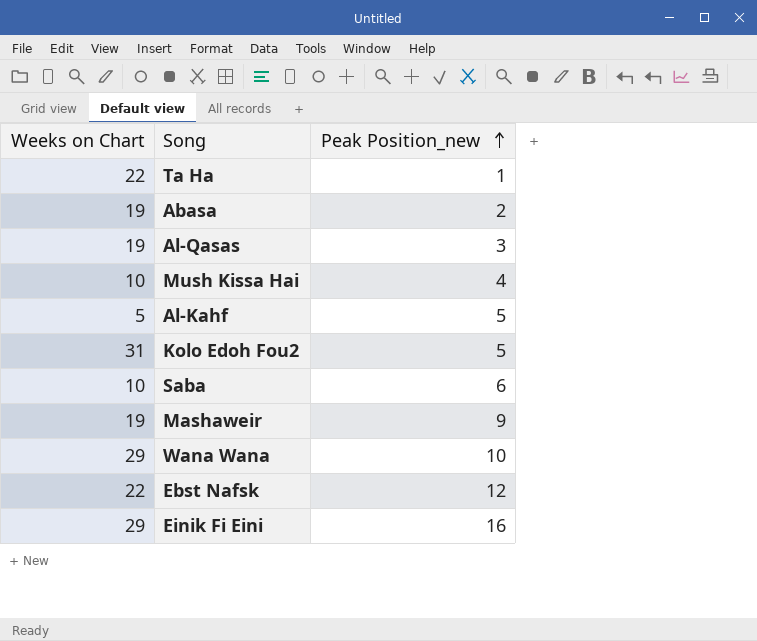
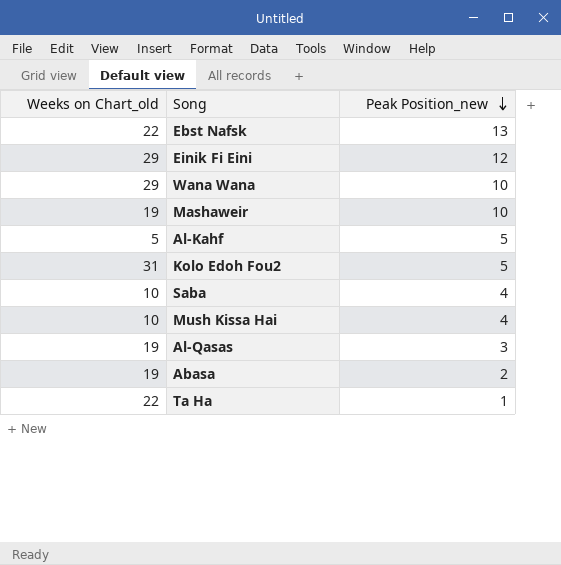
row order: Peak Position_new ascending -> Peak Position_new descending
column name: Weeks on Chart -> Weeks on Chart_old
Ebst Nafsk | Peak Position_new: 12 -> 13
Einik Fi Eini | Peak Position_new: 16 -> 12
Mashaweir | Peak Position_new: 9 -> 10
Saba | Peak Position_new: 6 -> 4

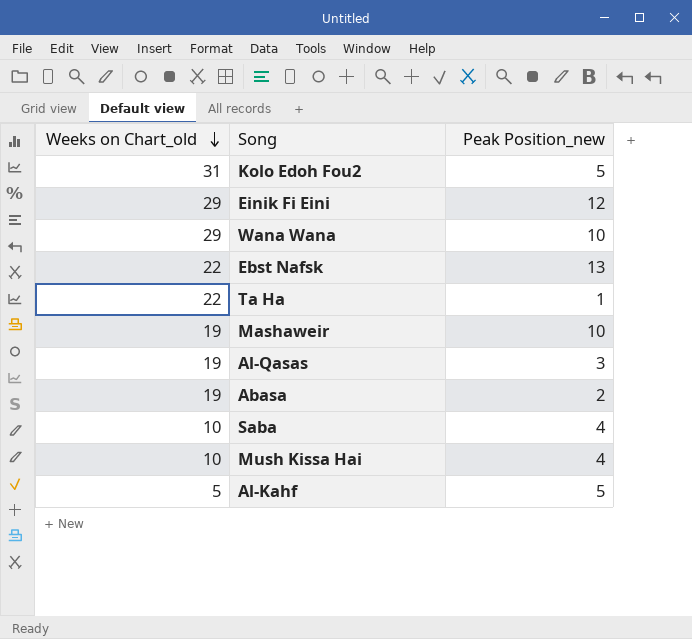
row order: Peak Position_new descending -> Weeks on Chart_old descending

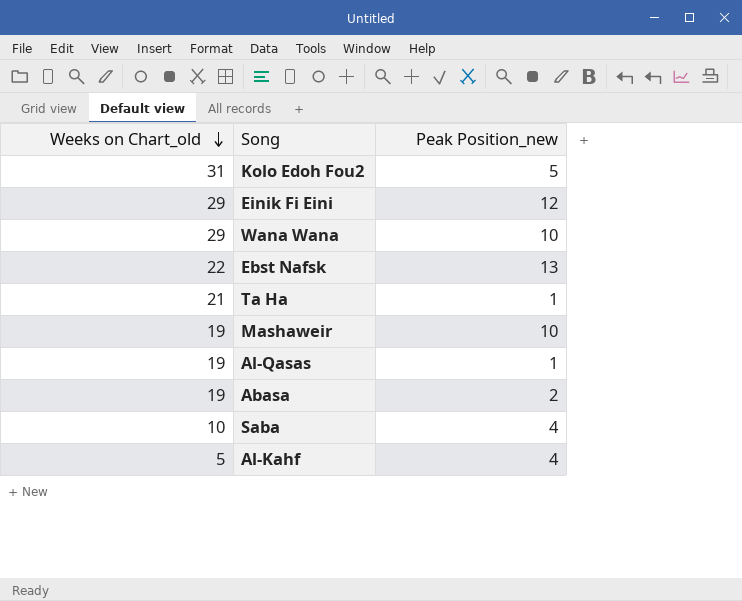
row Mush Kissa Hai: 10 | 4 -> none
Ta Ha | Weeks on Chart_old: 22 -> 21
Al-Qasas | Peak Position_new: 3 -> 1
Al-Kahf | Peak Position_new: 5 -> 4

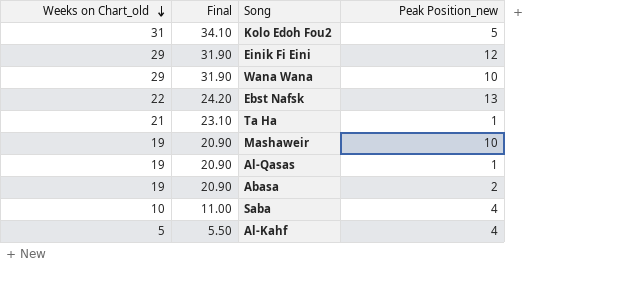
column Final | formula: none -> [Weeks on Chart_old] * 1.1

